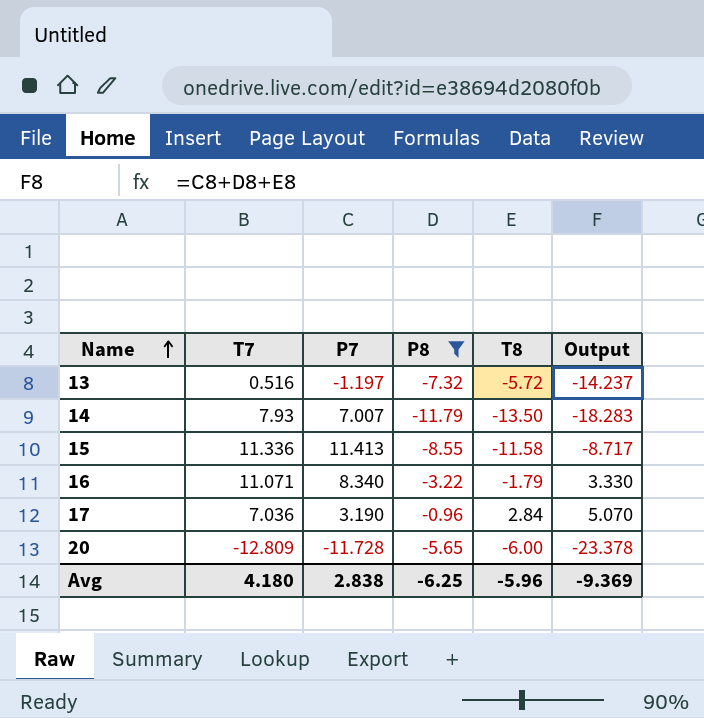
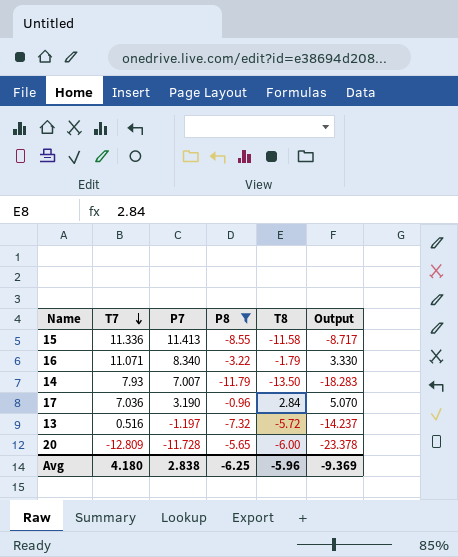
row order: Name ascending -> T7 descending

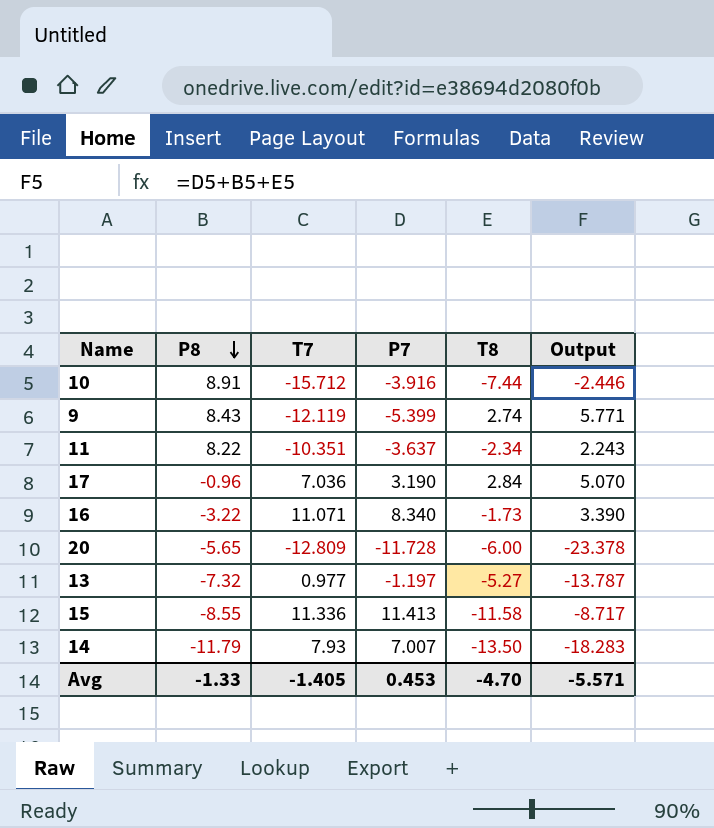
filter: P8 <= -0.96 -> none
row order: T7 descending -> P8 descending
column P8 | position: 4 -> 2
16 | T8: -1.79 -> -1.73
16 | Output: 3.330 -> 3.390
13 | T7: 0.516 -> 0.977
13 | T8: -5.72 -> -5.27
13 | Output: -14.237 -> -13.787
Avg | P8: -6.25 -> -1.33
Avg | T7: 4.180 -> -1.405
Avg | P7: 2.838 -> 0.453
Avg | T8: -5.96 -> -4.70
Avg | Output: -9.369 -> -5.571

